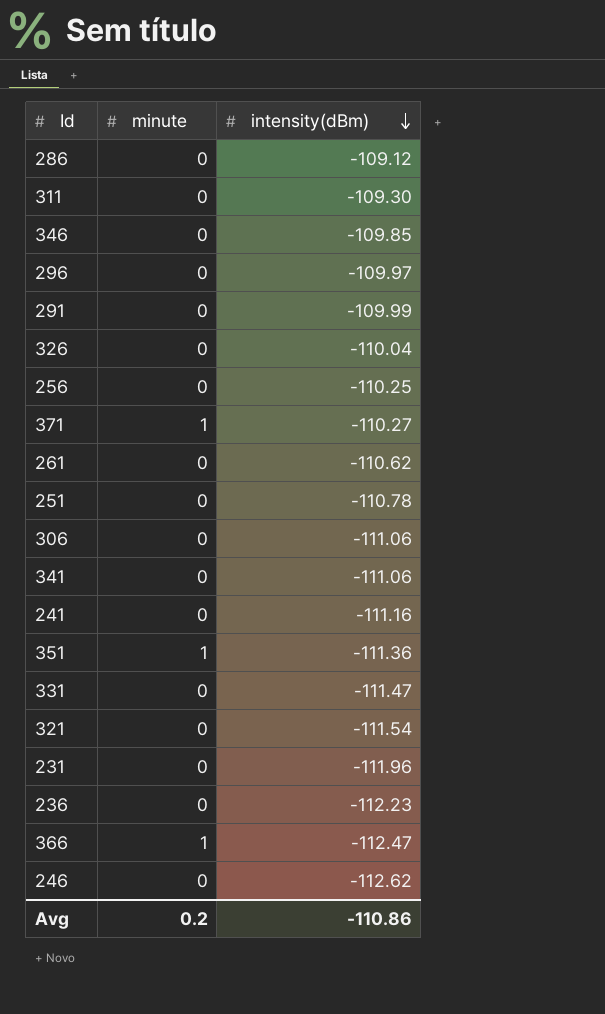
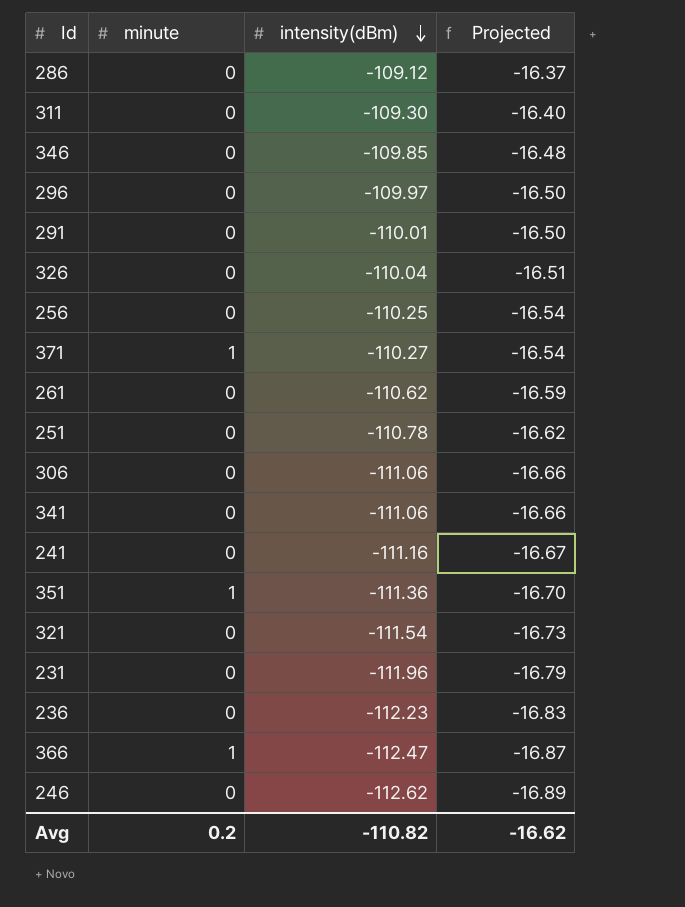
column Projected | formula: none -> [intensity(dBm)] * 0.15
row 331: 0 | -111.47 -> none
291 | intensity(dBm): -109.99 -> -110.01
Avg | intensity(dBm): -110.86 -> -110.82

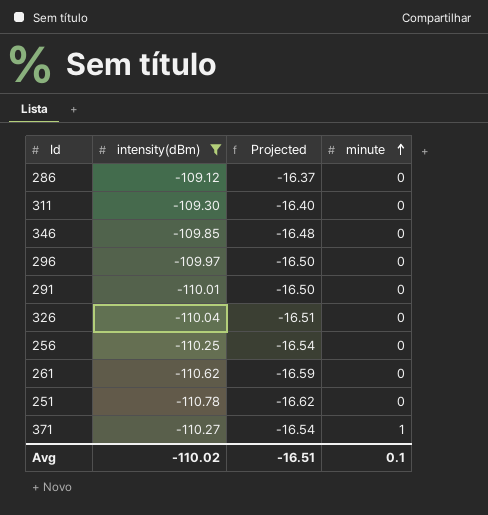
filter: none -> intensity(dBm) >= -110.78
row order: intensity(dBm) descending -> minute ascending
column minute | position: 2 -> 4
Avg | intensity(dBm): -110.82 -> -110.02
Avg | Projected: -16.62 -> -16.51
Avg | minute: 0.2 -> 0.1

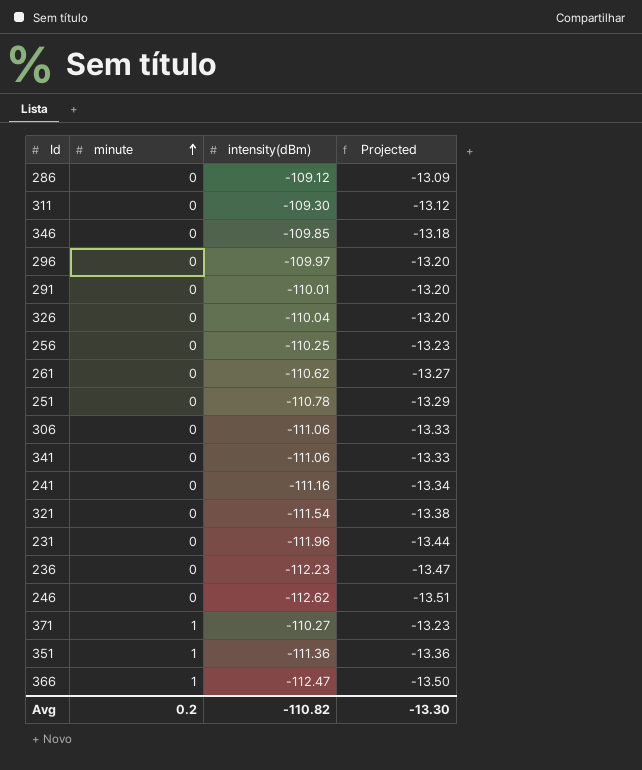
filter: intensity(dBm) >= -110.78 -> none
column minute | position: 4 -> 2
column Projected | formula: [intensity(dBm)] * 0.15 -> [intensity(dBm)] * 0.12
Avg | minute: 0.1 -> 0.2
Avg | intensity(dBm): -110.02 -> -110.82
Avg | Projected: -16.51 -> -13.30

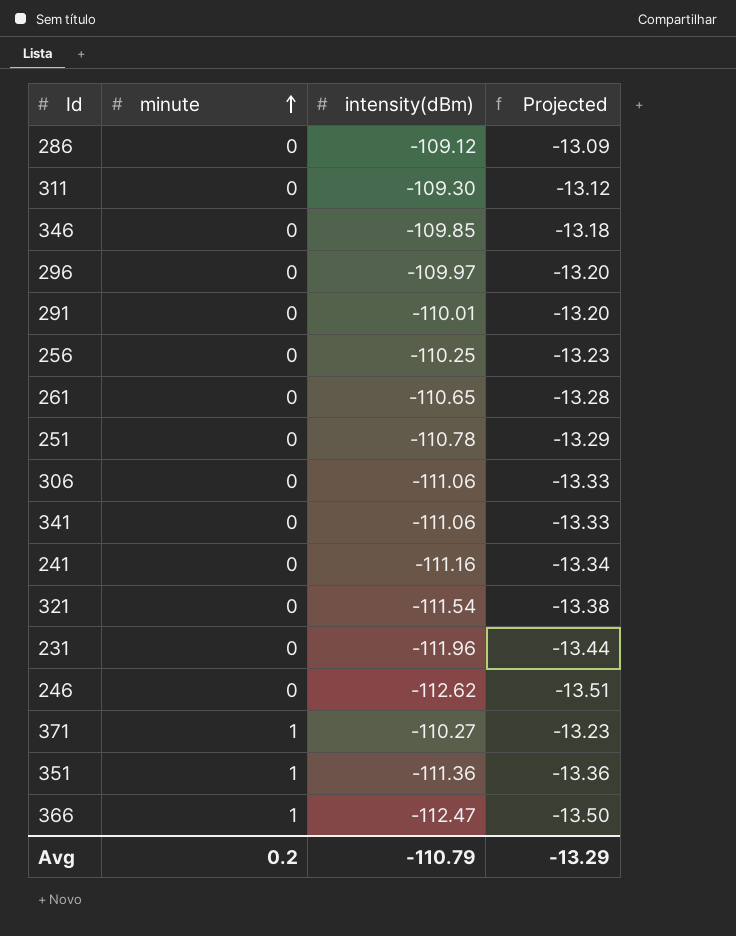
row 326: 0 | -110.04 | -13.20 -> none
row 236: 0 | -112.23 | -13.47 -> none
261 | intensity(dBm): -110.62 -> -110.65
261 | Projected: -13.27 -> -13.28
Avg | intensity(dBm): -110.82 -> -110.79
Avg | Projected: -13.30 -> -13.29

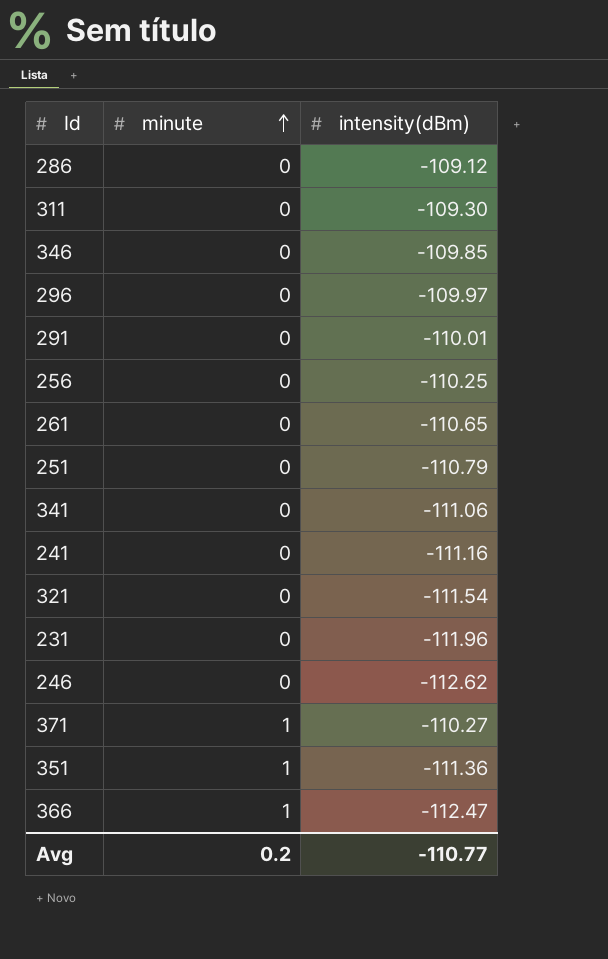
column Projected | formula: [intensity(dBm)] * 0.12 -> none
row 306: 0 | -111.06 | -13.33 -> none
251 | intensity(dBm): -110.78 -> -110.79
Avg | intensity(dBm): -110.79 -> -110.77

